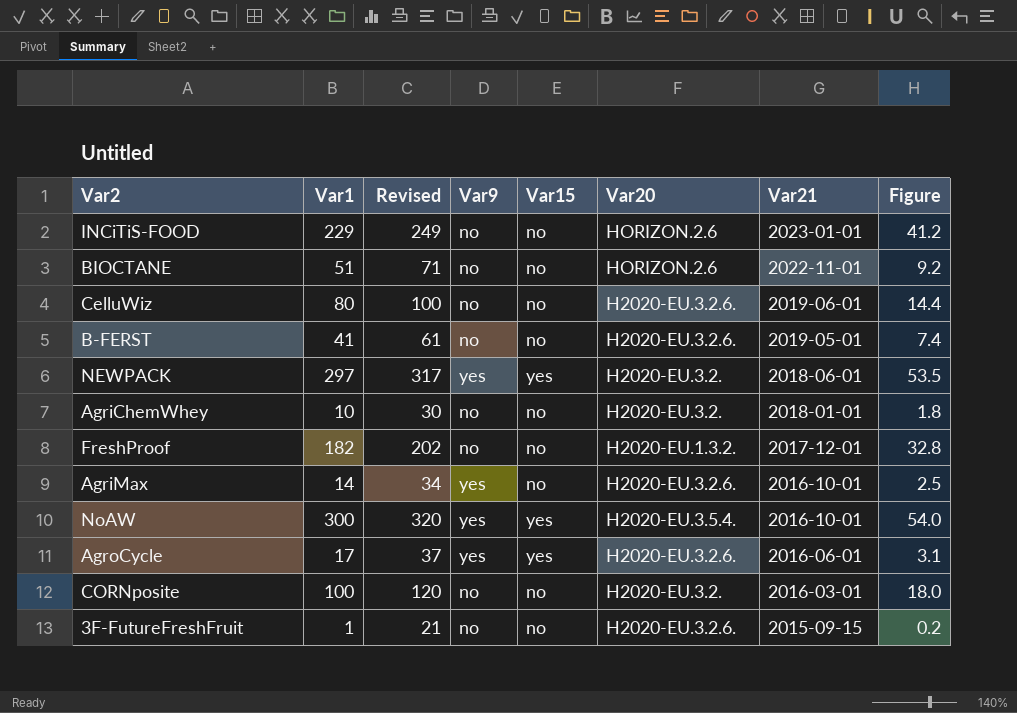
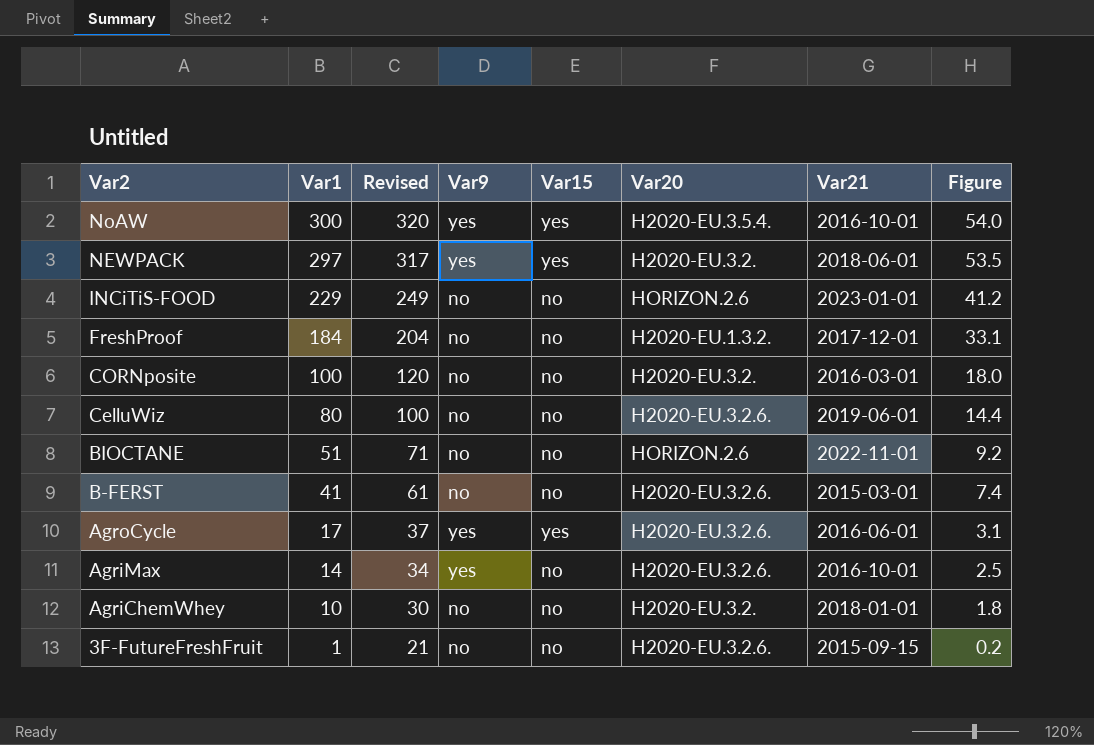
row order: Var21 descending -> Var2 descending
FreshProof | Var1: 182 -> 184
FreshProof | Revised: 202 -> 204
FreshProof | Figure: 32.8 -> 33.1
B-FERST | Var21: 2019-05-01 -> 2015-03-01

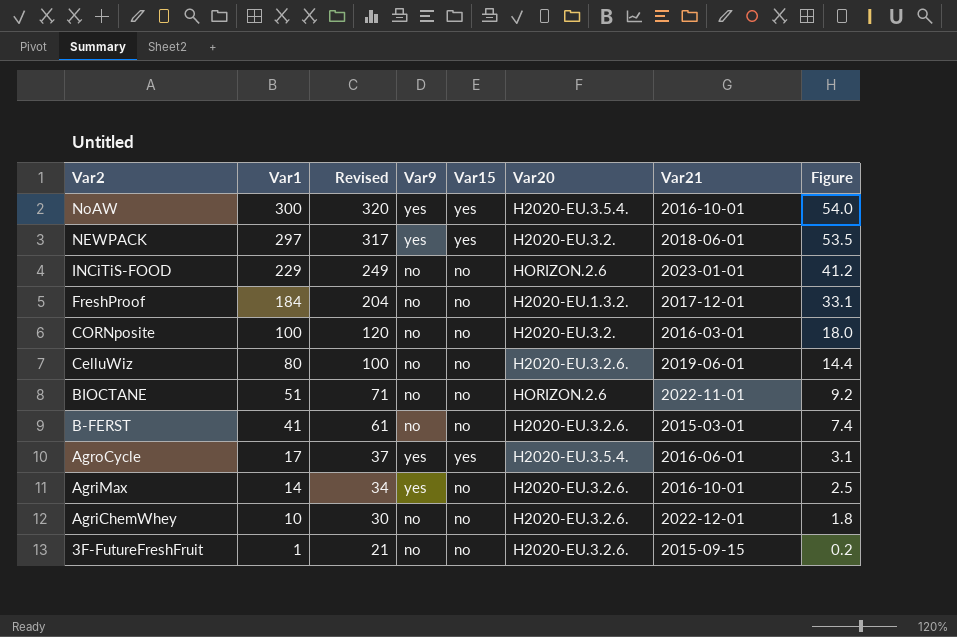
AgroCycle | Var20: H2020-EU.3.2.6. -> H2020-EU.3.5.4.
AgriChemWhey | Var20: H2020-EU.3.2. -> H2020-EU.3.2.6.
AgriChemWhey | Var21: 2018-01-01 -> 2022-12-01

